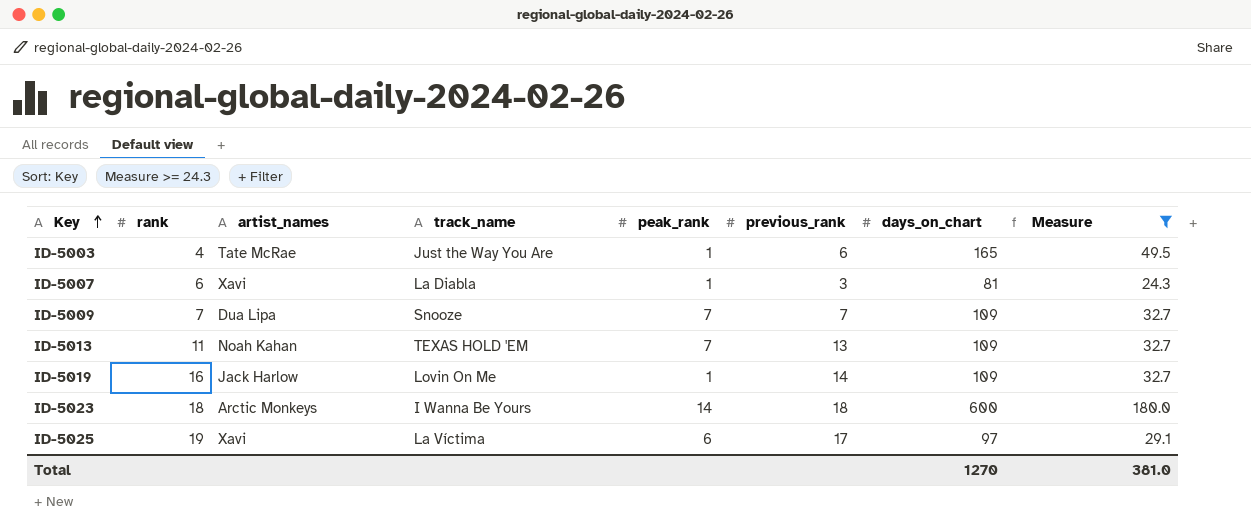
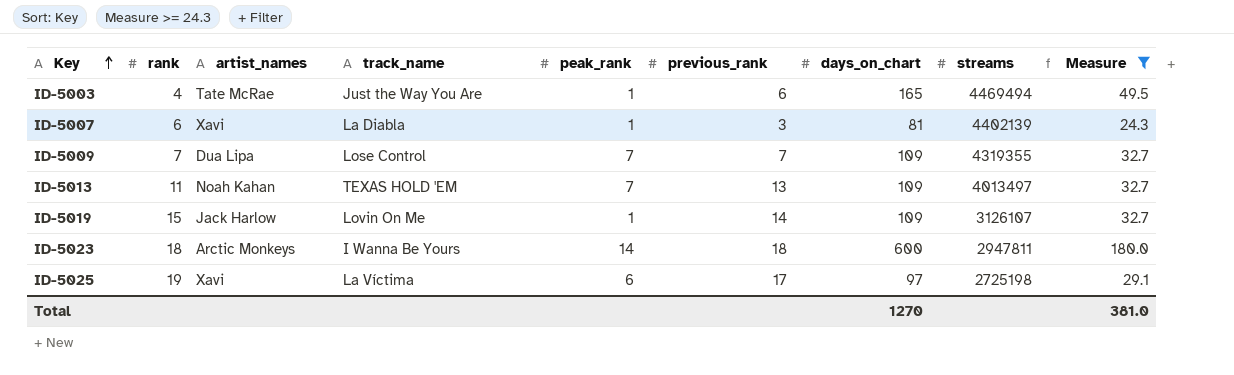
column streams | position: none -> 8
ID-5009 | track_name: Snooze -> Lose Control
ID-5019 | rank: 16 -> 15

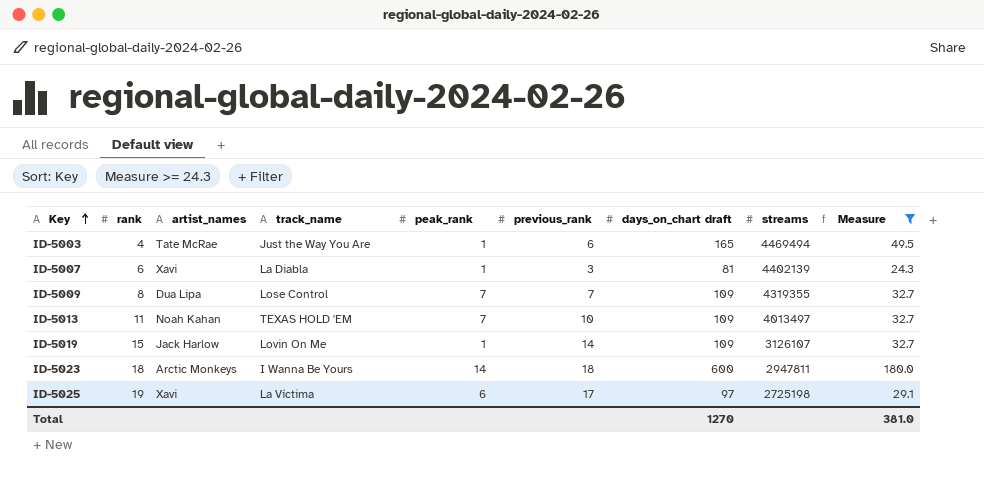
column name: days_on_chart -> days_on_chart draft
ID-5009 | rank: 7 -> 8
ID-5013 | previous_rank: 13 -> 10

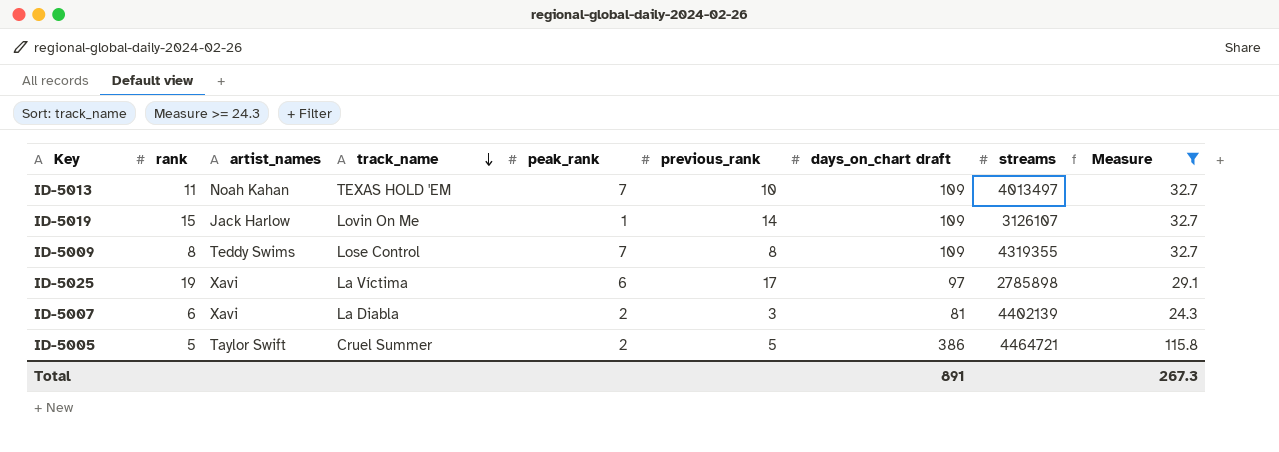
row order: Key ascending -> track_name descending
row ID-5003: 4 | Tate McRae | Just the Way You Are | 1 | 6 | 165 | 4469494 | 49.5 -> none
row ID-5023: 18 | Arctic Monkeys | I Wanna Be Yours | 14 | 18 | 600 | 2947811 | 180.0 -> none
ID-5009 | artist_names: Dua Lipa -> Teddy Swims
ID-5009 | previous_rank: 7 -> 8
ID-5025 | streams: 2725198 -> 2785898
ID-5007 | peak_rank: 1 -> 2
row ID-5005: none -> 5 | Taylor Swift | Cruel Summer | 2 | 5 | 386 | 4464721 | 115.8
Total | days_on_chart draft: 1270 -> 891
Total | Measure: 381.0 -> 267.3

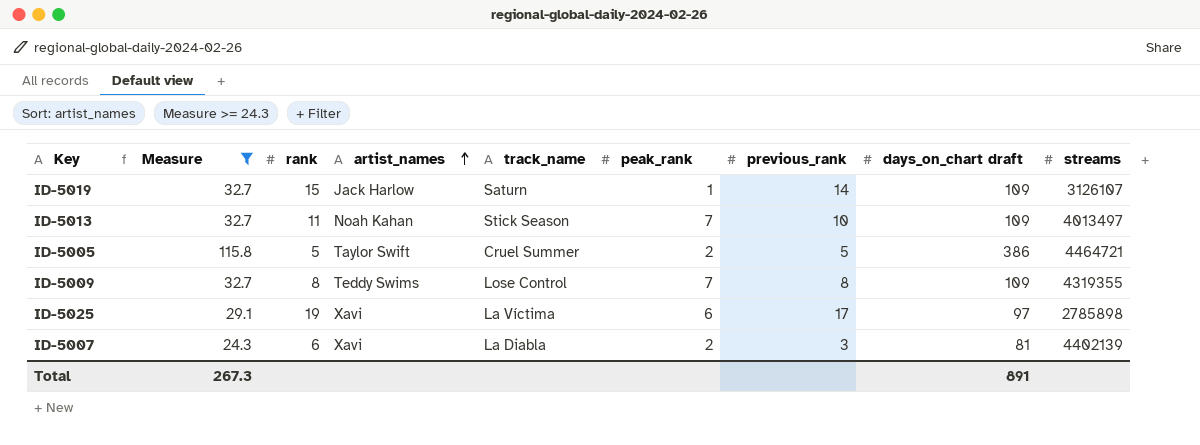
row order: track_name descending -> artist_names ascending
column Measure | position: 9 -> 2
ID-5019 | track_name: Lovin On Me -> Saturn
ID-5013 | track_name: TEXAS HOLD 'EM -> Stick Season

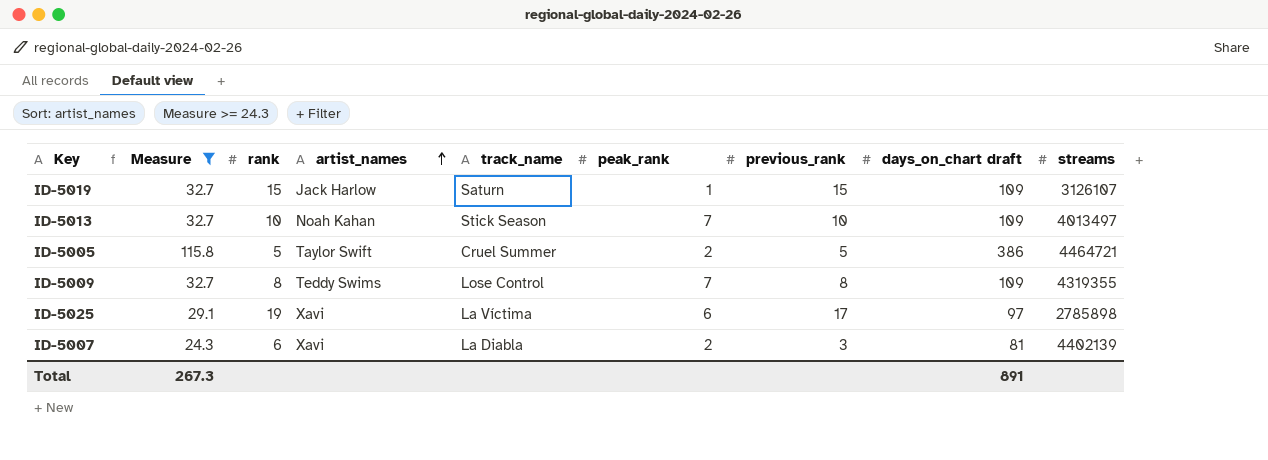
ID-5019 | previous_rank: 14 -> 15
ID-5013 | rank: 11 -> 10

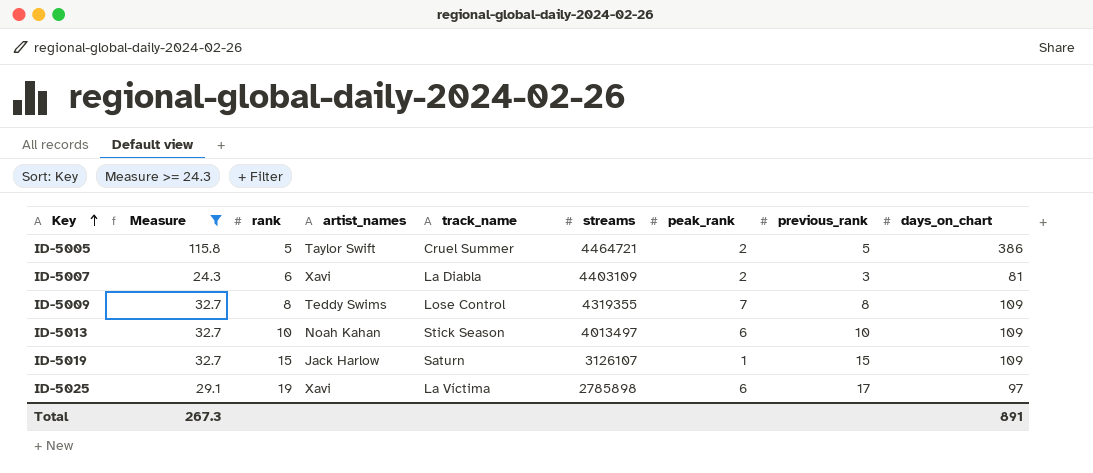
row order: artist_names ascending -> Key ascending
column streams | position: 9 -> 6
column name: days_on_chart draft -> days_on_chart
ID-5007 | streams: 4402139 -> 4403109
ID-5013 | peak_rank: 7 -> 6

